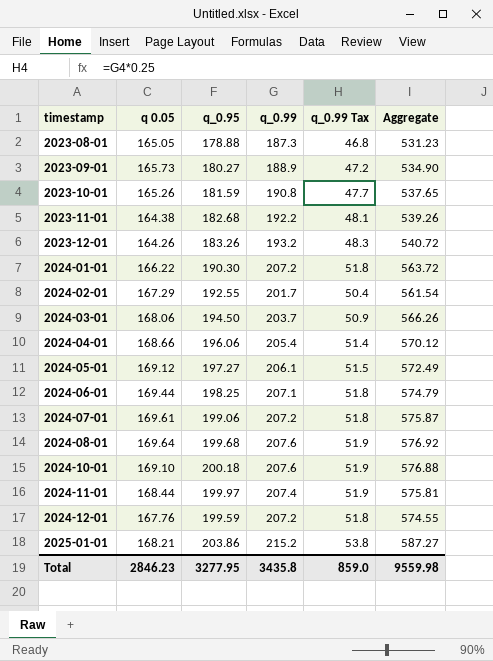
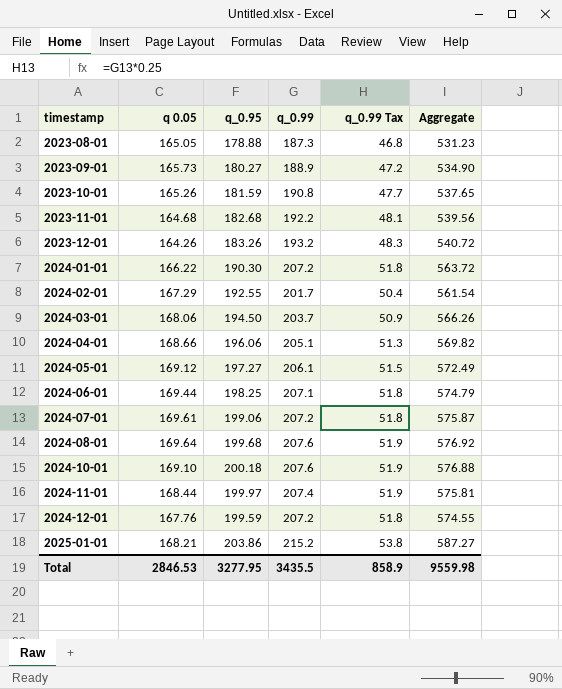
2023-11-01 | q 0.05: 164.38 -> 164.68
2023-11-01 | Aggregate: 539.26 -> 539.56
2024-04-01 | q_0.99: 205.4 -> 205.1
2024-04-01 | q_0.99 Tax: 51.4 -> 51.3
2024-04-01 | Aggregate: 570.12 -> 569.82
Total | q 0.05: 2846.23 -> 2846.53
Total | q_0.99: 3435.8 -> 3435.5
Total | q_0.99 Tax: 859.0 -> 858.9

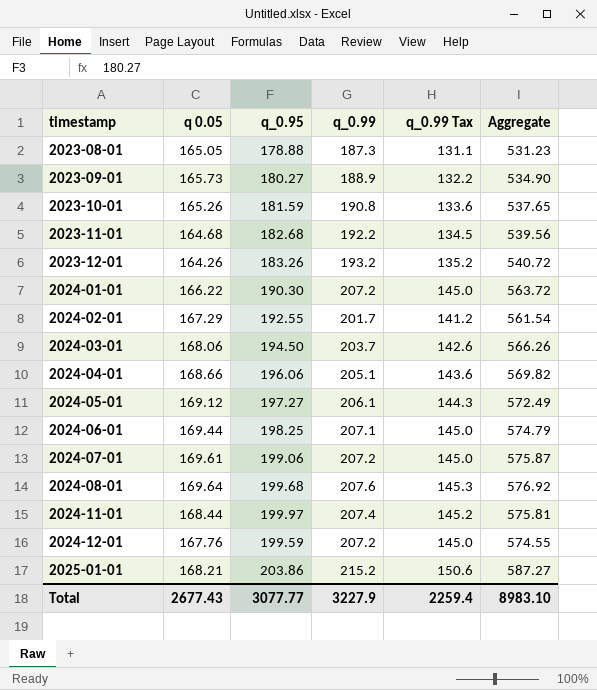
column q_0.99 Tax | formula: [q_0.99] * 0.25 -> [q_0.99] * 0.7
row 2024-10-01: 169.10 | 200.18 | 207.6 | 51.9 | 576.88 -> none
Total | q 0.05: 2846.53 -> 2677.43
Total | q_0.95: 3277.95 -> 3077.77
Total | q_0.99: 3435.5 -> 3227.9
Total | q_0.99 Tax: 858.9 -> 2259.4
Total | Aggregate: 9559.98 -> 8983.10

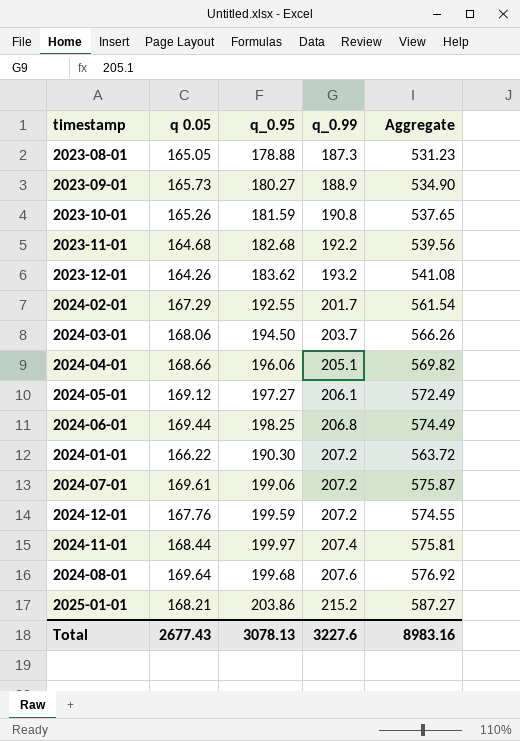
row order: timestamp ascending -> q_0.99 ascending
column q_0.99 Tax | formula: [q_0.99] * 0.7 -> none
2023-12-01 | q_0.95: 183.26 -> 183.62
2023-12-01 | Aggregate: 540.72 -> 541.08
2024-06-01 | q_0.99: 207.1 -> 206.8
2024-06-01 | Aggregate: 574.79 -> 574.49
Total | q_0.95: 3077.77 -> 3078.13
Total | q_0.99: 3227.9 -> 3227.6
Total | Aggregate: 8983.10 -> 8983.16

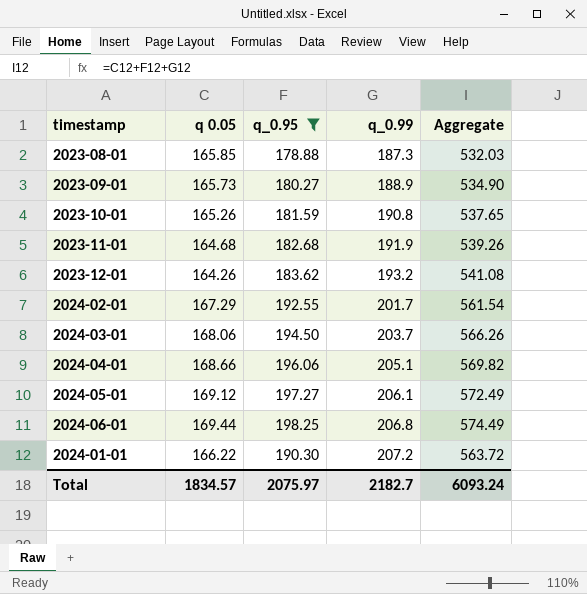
filter: none -> q_0.95 <= 198.25
2023-08-01 | q 0.05: 165.05 -> 165.85
2023-08-01 | Aggregate: 531.23 -> 532.03
2023-11-01 | q_0.99: 192.2 -> 191.9
2023-11-01 | Aggregate: 539.56 -> 539.26
Total | q 0.05: 2677.43 -> 1834.57
Total | q_0.95: 3078.13 -> 2075.97
Total | q_0.99: 3227.6 -> 2182.7
Total | Aggregate: 8983.16 -> 6093.24

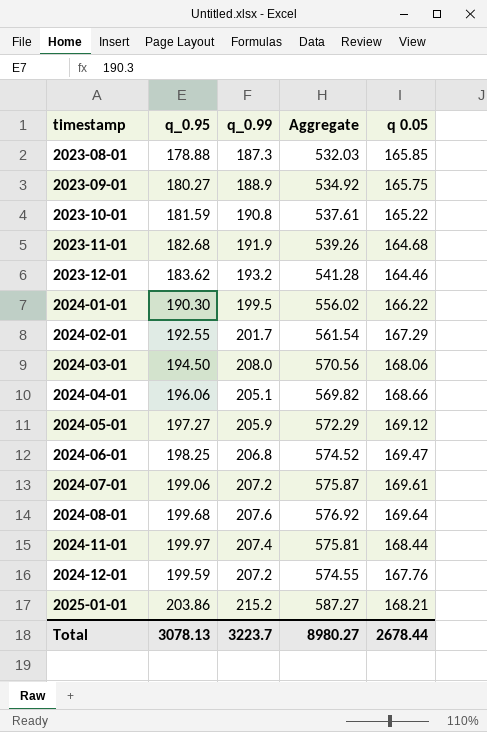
filter: q_0.95 <= 198.25 -> none
row order: q_0.99 ascending -> timestamp ascending
column q 0.05 | position: 2 -> 5
2023-09-01 | Aggregate: 534.90 -> 534.92
2023-09-01 | q 0.05: 165.73 -> 165.75
2023-10-01 | Aggregate: 537.65 -> 537.61
2023-10-01 | q 0.05: 165.26 -> 165.22
2023-12-01 | Aggregate: 541.08 -> 541.28
2023-12-01 | q 0.05: 164.26 -> 164.46
2024-01-01 | q_0.99: 207.2 -> 199.5
2024-01-01 | Aggregate: 563.72 -> 556.02
2024-03-01 | q_0.99: 203.7 -> 208.0
2024-03-01 | Aggregate: 566.26 -> 570.56
2024-05-01 | q_0.99: 206.1 -> 205.9
2024-05-01 | Aggregate: 572.49 -> 572.29
2024-06-01 | Aggregate: 574.49 -> 574.52
2024-06-01 | q 0.05: 169.44 -> 169.47
Total | q_0.95: 2075.97 -> 3078.13
Total | q_0.99: 2182.7 -> 3223.7
Total | Aggregate: 6093.24 -> 8980.27
Total | q 0.05: 1834.57 -> 2678.44

